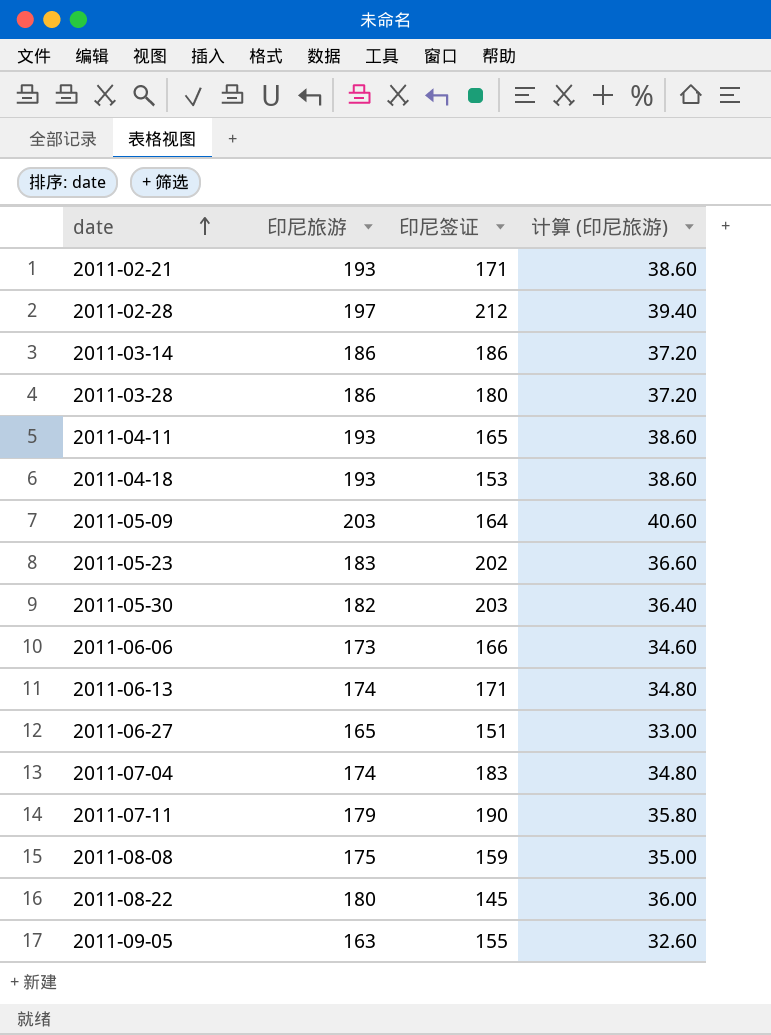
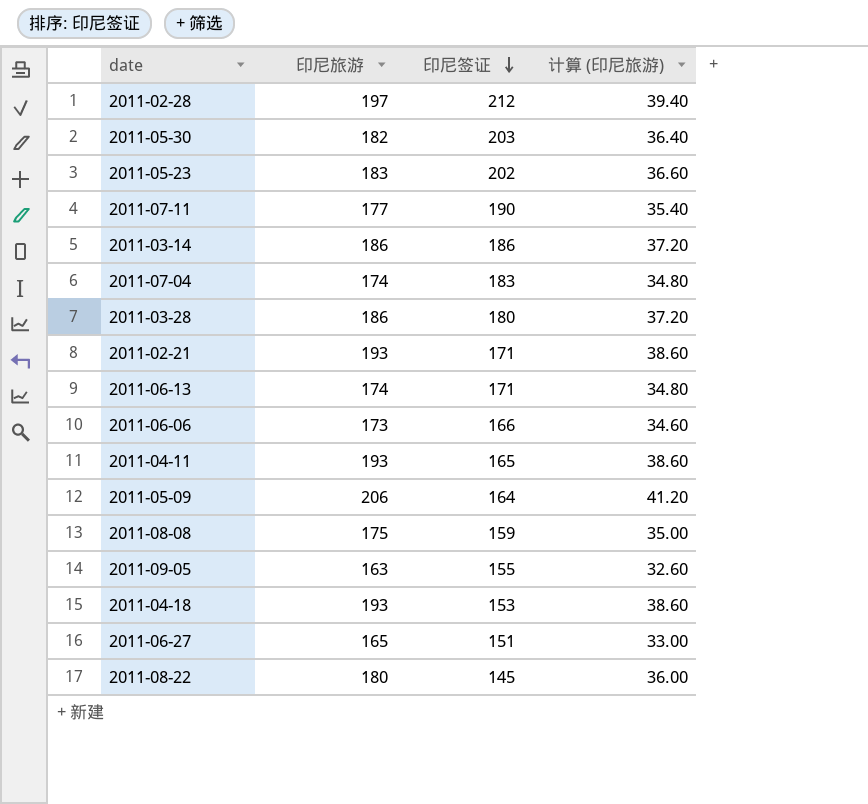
row order: date ascending -> 印尼签证 descending
2011-07-11 | 印尼旅游: 179 -> 177
2011-07-11 | 计算 (印尼旅游): 35.80 -> 35.40
2011-05-09 | 印尼旅游: 203 -> 206
2011-05-09 | 计算 (印尼旅游): 40.60 -> 41.20

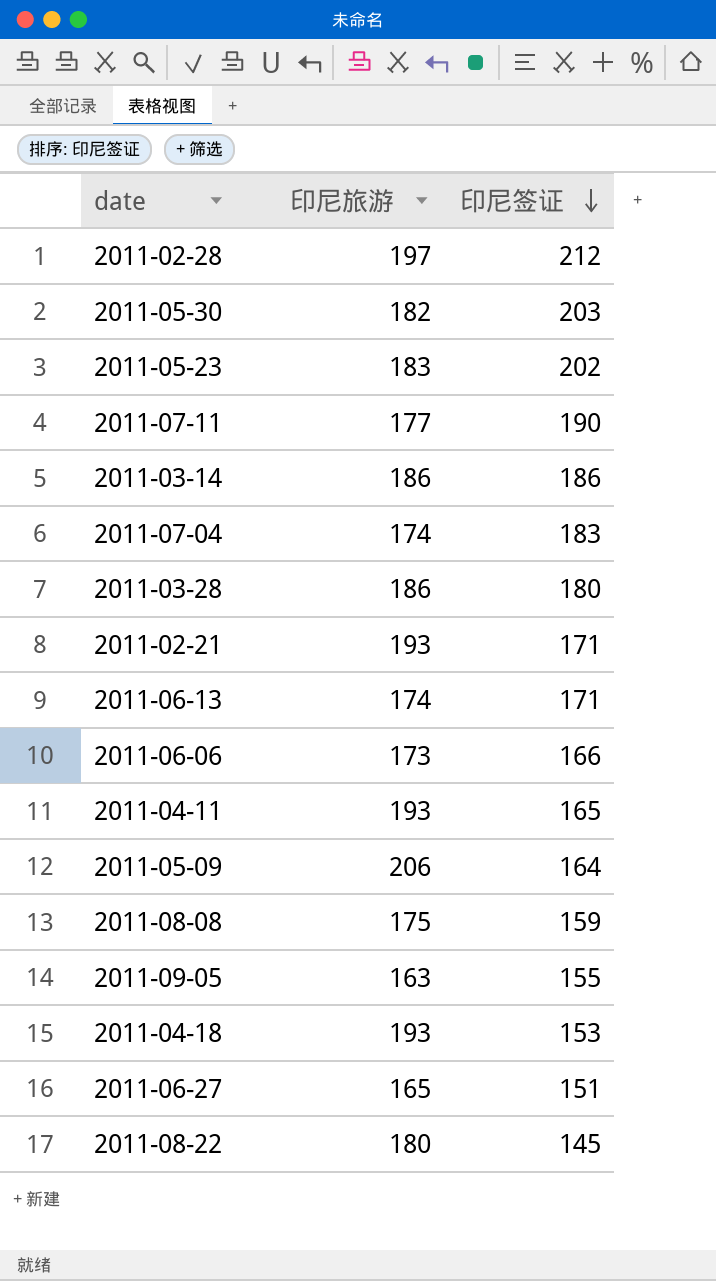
column 计算 (印尼旅游) | formula: [印尼旅游] * 0.2 -> none

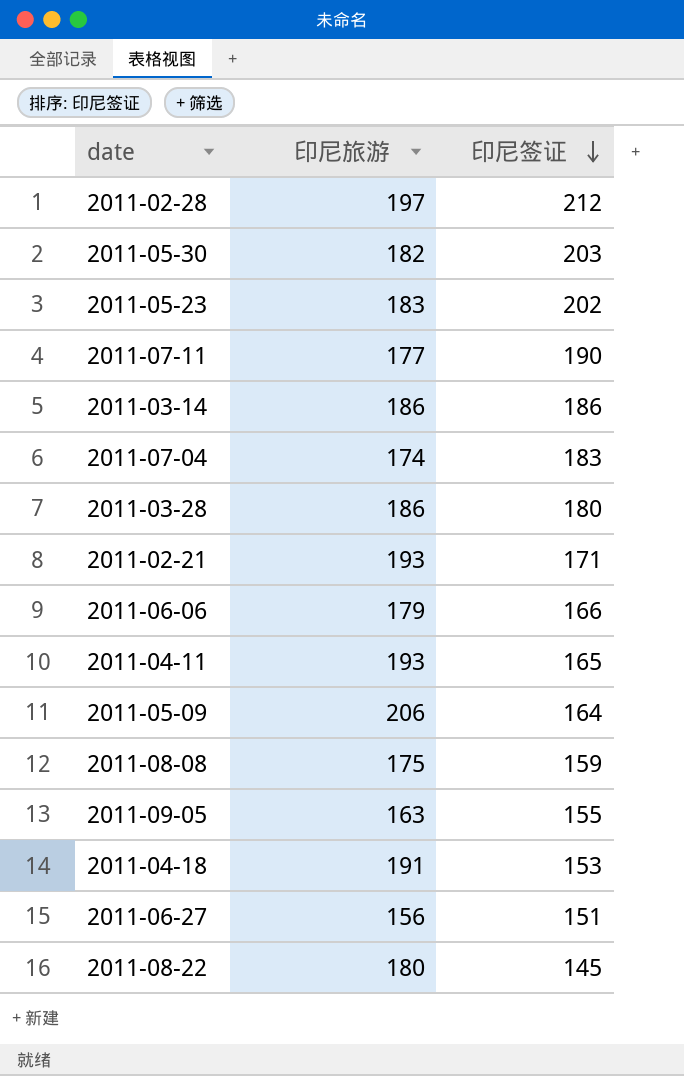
row 2011-06-13: 174 | 171 -> none
2011-06-06 | 印尼旅游: 173 -> 179
2011-04-18 | 印尼旅游: 193 -> 191
2011-06-27 | 印尼旅游: 165 -> 156

